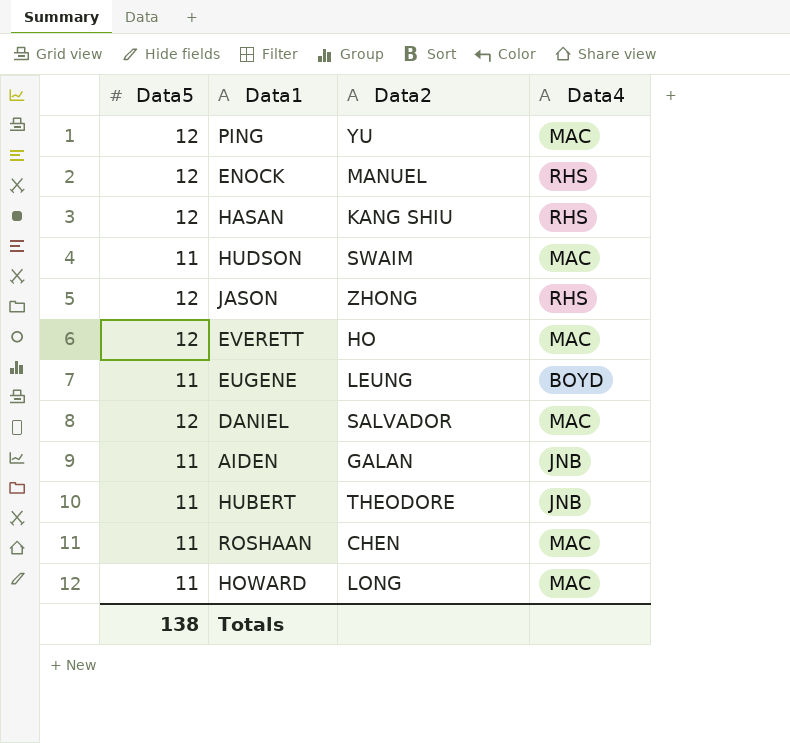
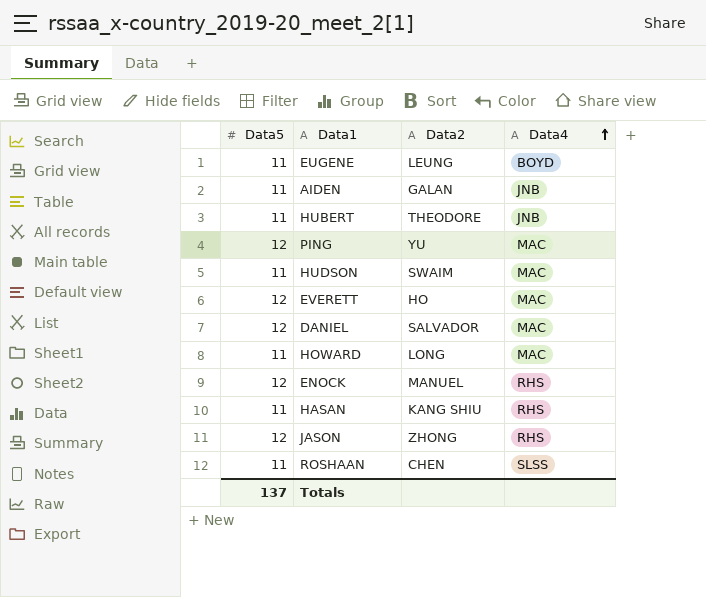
row order: none -> Data4 ascending
HASAN | Data5: 12 -> 11
ROSHAAN | Data4: MAC -> SLSS
Totals | Data5: 138 -> 137

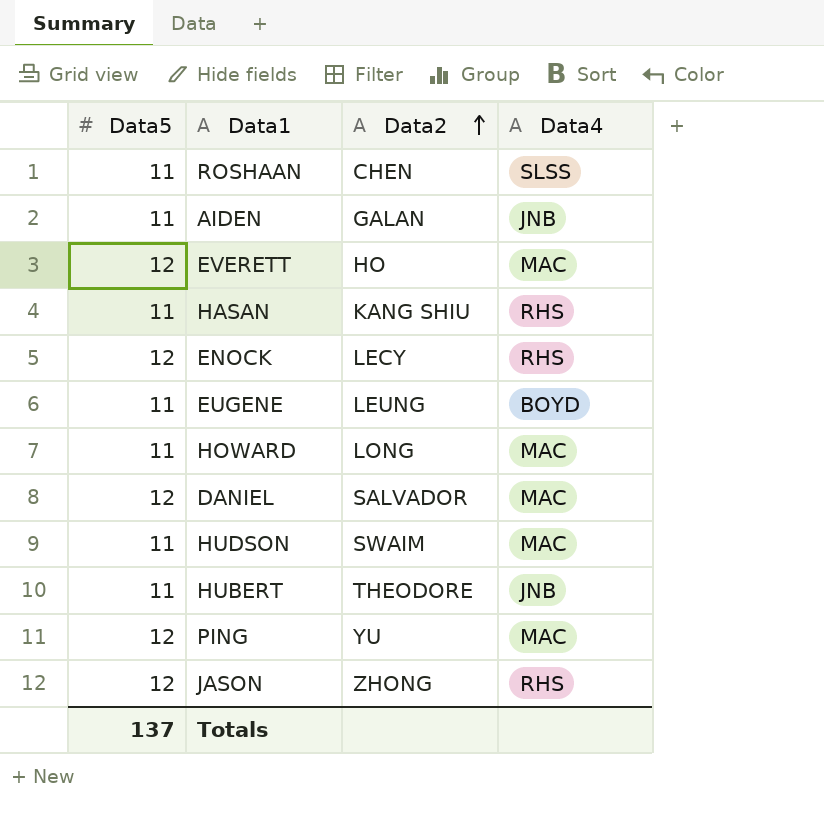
row order: Data4 ascending -> Data2 ascending
ENOCK | Data2: MANUEL -> LECY

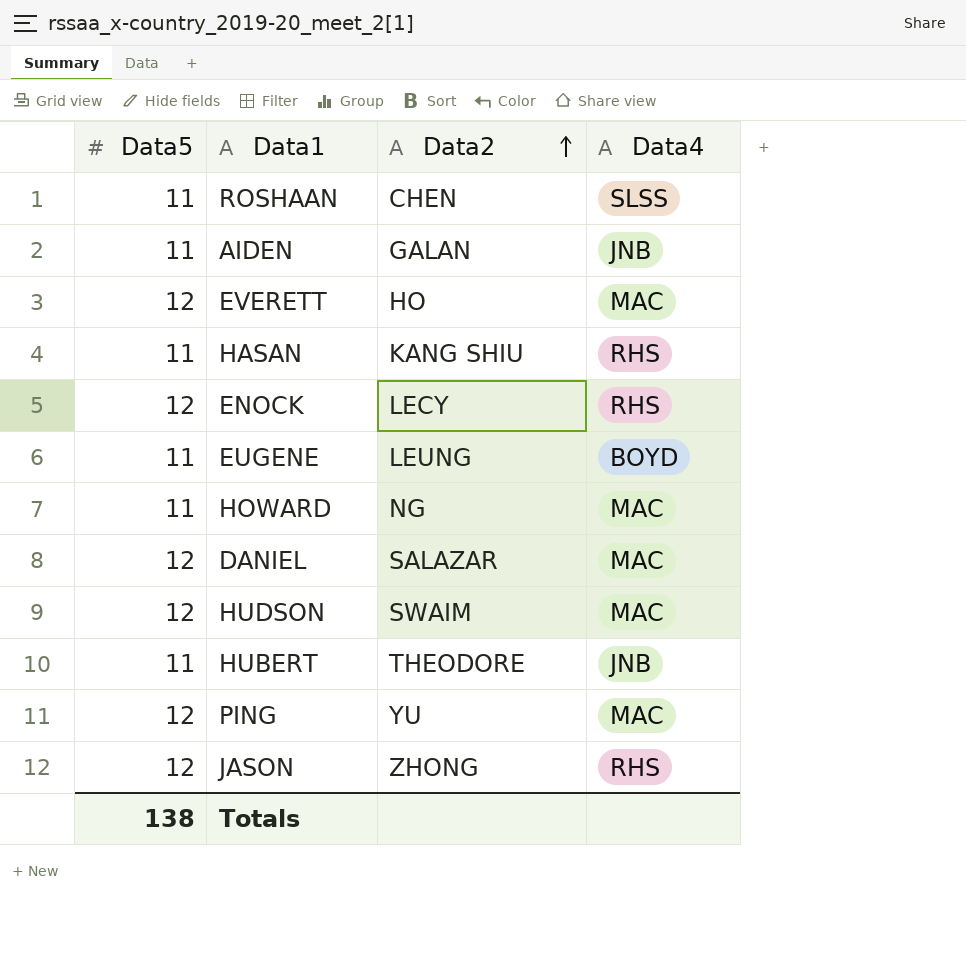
HOWARD | Data2: LONG -> NG
DANIEL | Data2: SALVADOR -> SALAZAR
HUDSON | Data5: 11 -> 12
Totals | Data5: 137 -> 138

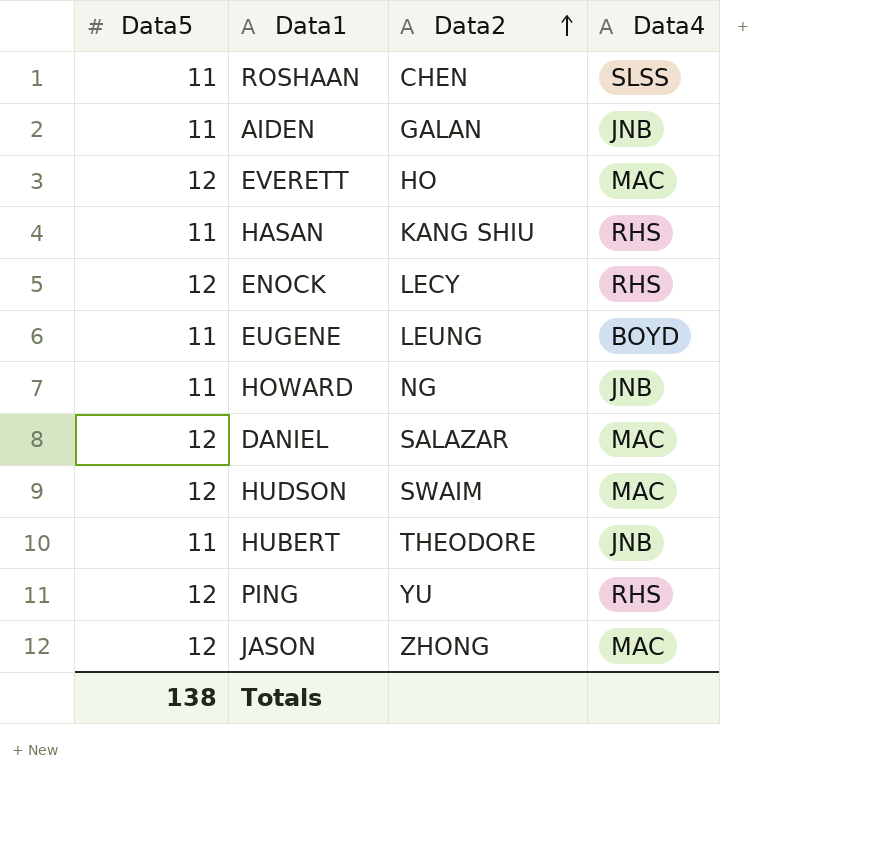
HOWARD | Data4: MAC -> JNB
PING | Data4: MAC -> RHS
JASON | Data4: RHS -> MAC

